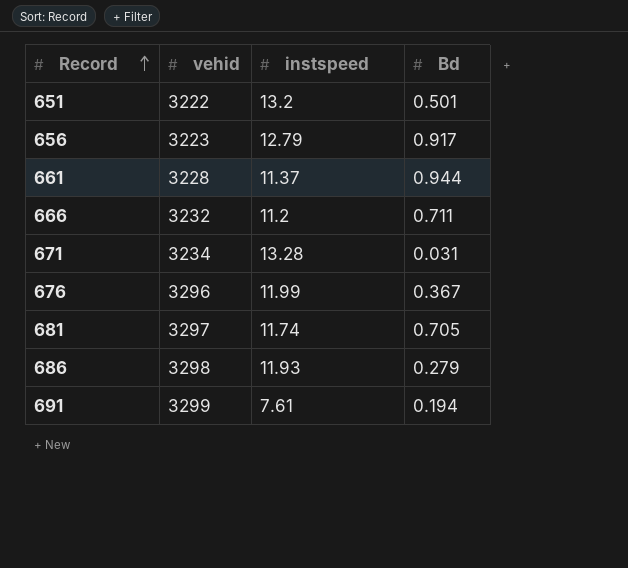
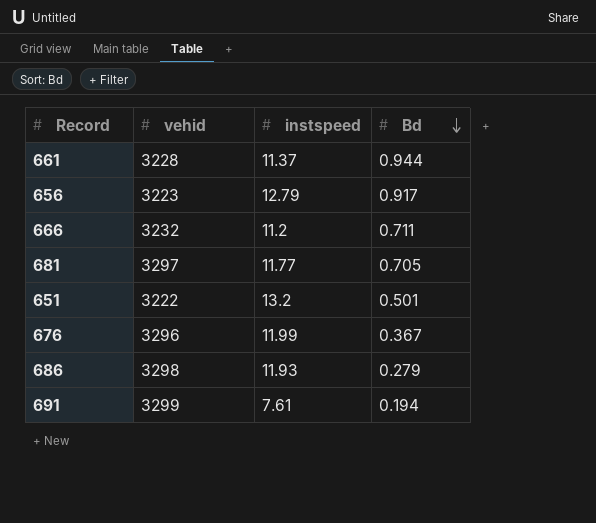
row order: Record ascending -> Bd descending
row 671: 3234 | 13.28 | 0.031 -> none
681 | instspeed: 11.74 -> 11.77

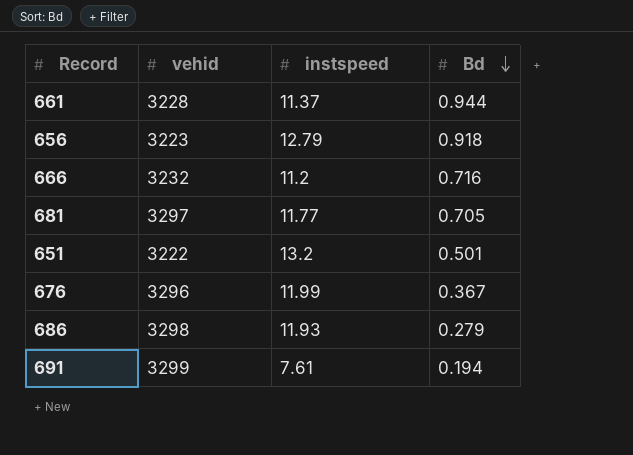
656 | Bd: 0.917 -> 0.918
666 | Bd: 0.711 -> 0.716

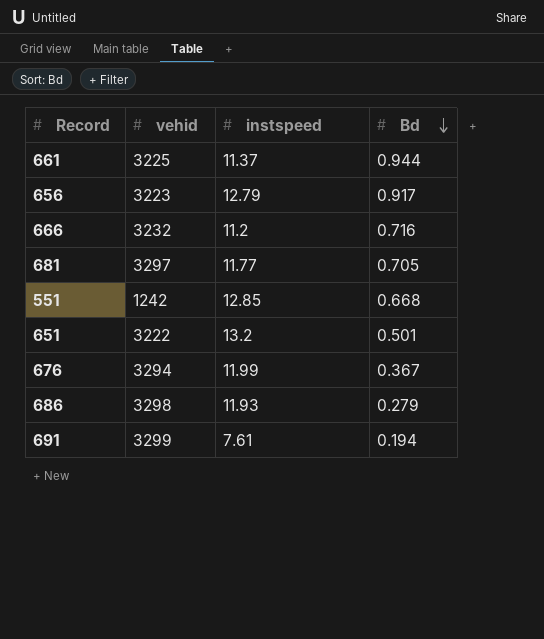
661 | vehid: 3228 -> 3225
656 | Bd: 0.918 -> 0.917
row 551: none -> 1242 | 12.85 | 0.668
676 | vehid: 3296 -> 3294

